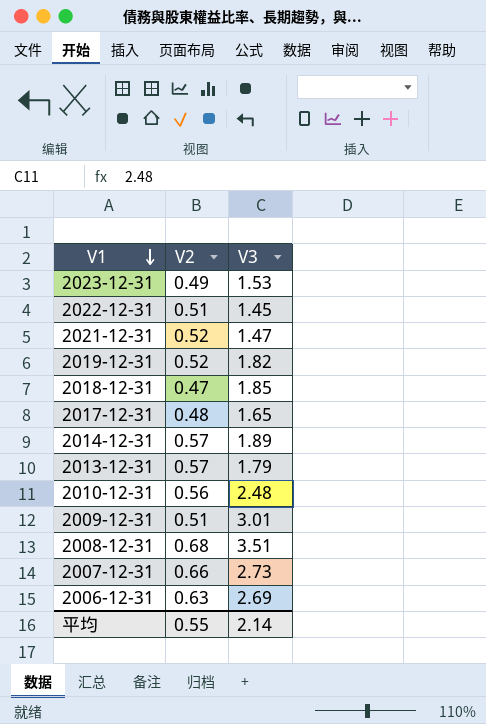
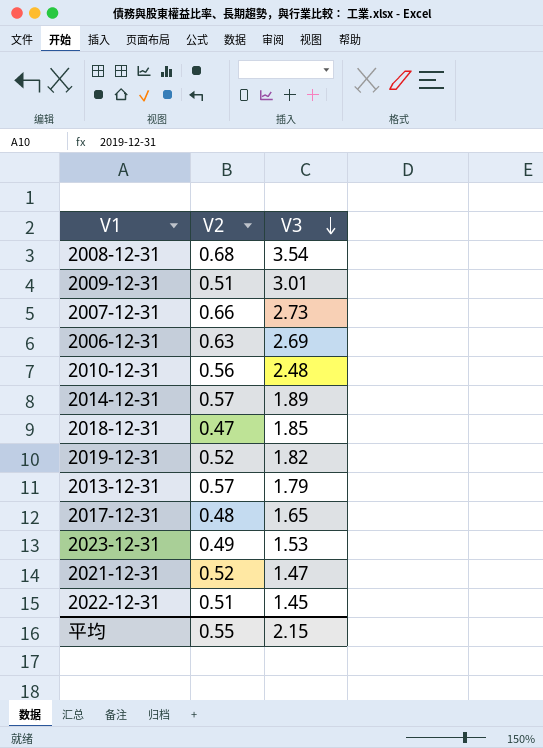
row order: V1 descending -> V3 descending
2008-12-31 | V3: 3.51 -> 3.54
平均 | V3: 2.14 -> 2.15

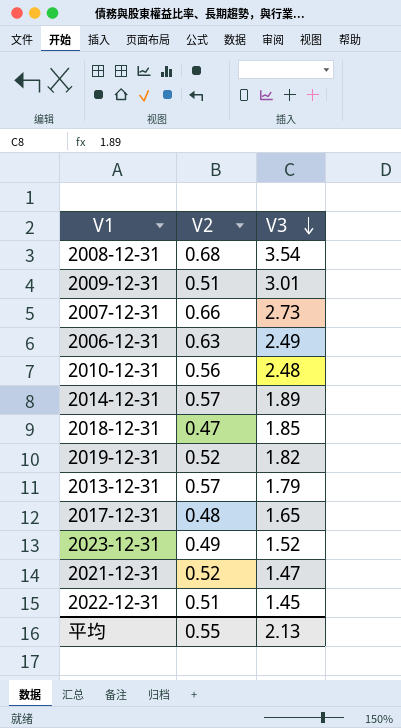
2006-12-31 | V3: 2.69 -> 2.49
2023-12-31 | V3: 1.53 -> 1.52
平均 | V3: 2.15 -> 2.13

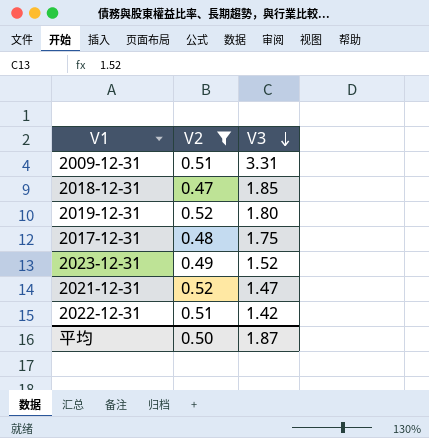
filter: none -> V2 <= 0.52
2009-12-31 | V3: 3.01 -> 3.31
2019-12-31 | V3: 1.82 -> 1.80
2017-12-31 | V3: 1.65 -> 1.75
2022-12-31 | V3: 1.45 -> 1.42
平均 | V2: 0.55 -> 0.50
平均 | V3: 2.13 -> 1.87

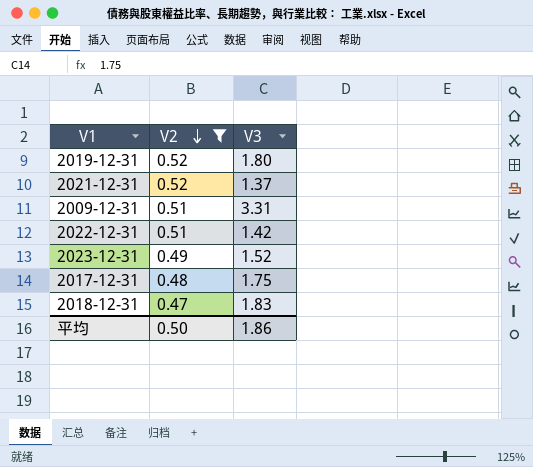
row order: V3 descending -> V2 descending
2021-12-31 | V3: 1.47 -> 1.37
2018-12-31 | V3: 1.85 -> 1.83
平均 | V3: 1.87 -> 1.86

